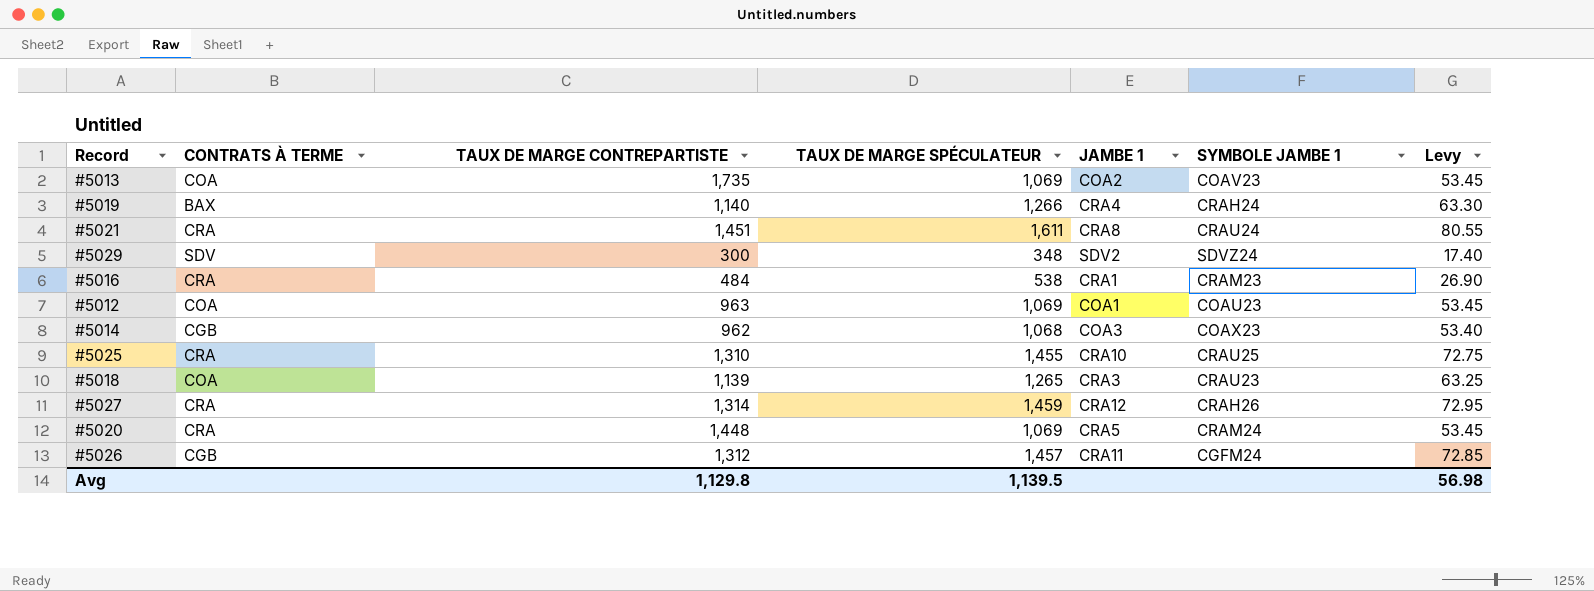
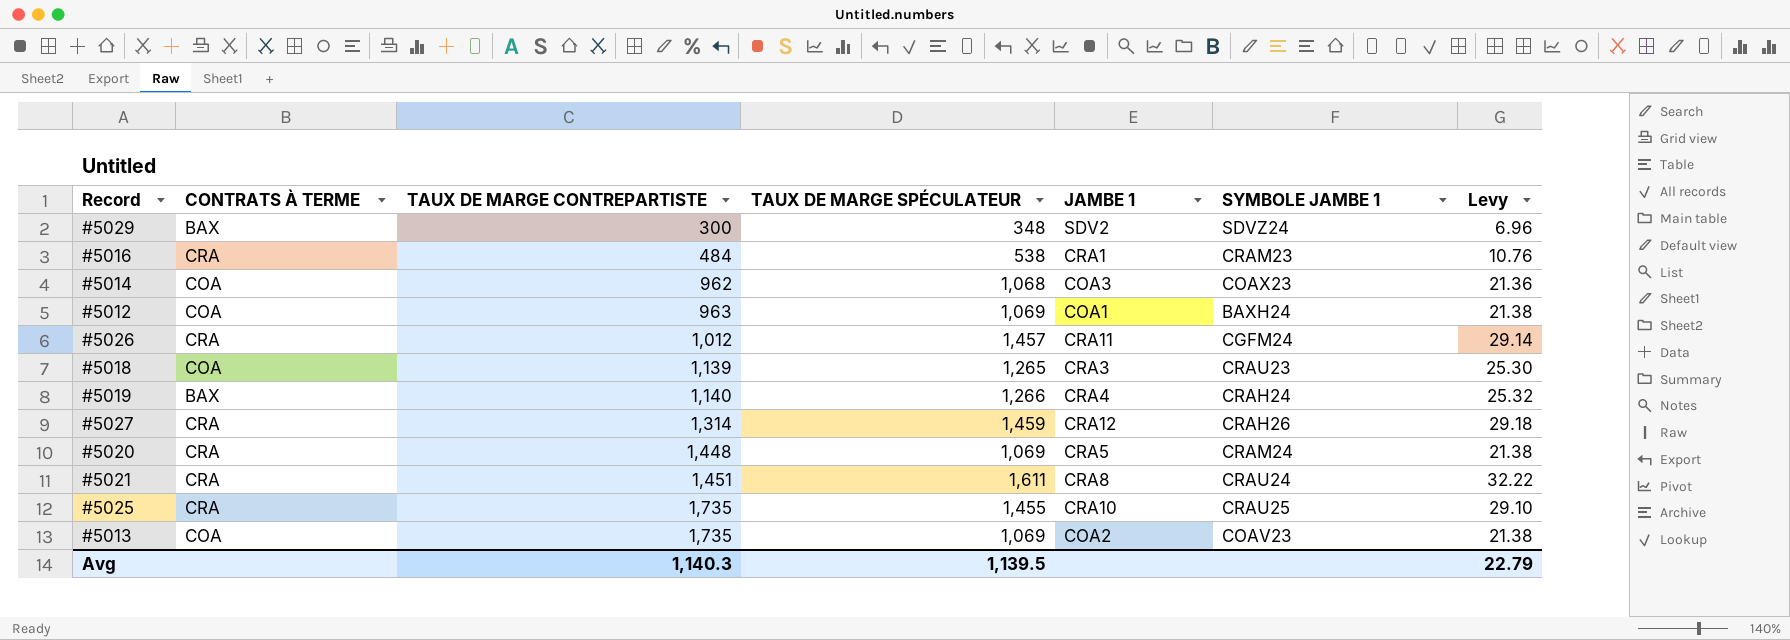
row order: none -> TAUX DE MARGE CONTREPARTISTE ascending
column Levy | formula: [TAUX DE MARGE SPÉCULATEUR] * 0.05 -> [TAUX DE MARGE SPÉCULATEUR] * 0.02
#5029 | CONTRATS À TERME: SDV -> BAX
#5014 | CONTRATS À TERME: CGB -> COA
#5012 | SYMBOLE JAMBE 1: COAU23 -> BAXH24
#5026 | CONTRATS À TERME: CGB -> CRA
#5026 | TAUX DE MARGE CONTREPARTISTE: 1,312 -> 1,012
#5025 | TAUX DE MARGE CONTREPARTISTE: 1,310 -> 1,735
Avg | TAUX DE MARGE CONTREPARTISTE: 1,129.8 -> 1,140.3
Avg | Levy: 56.98 -> 22.79

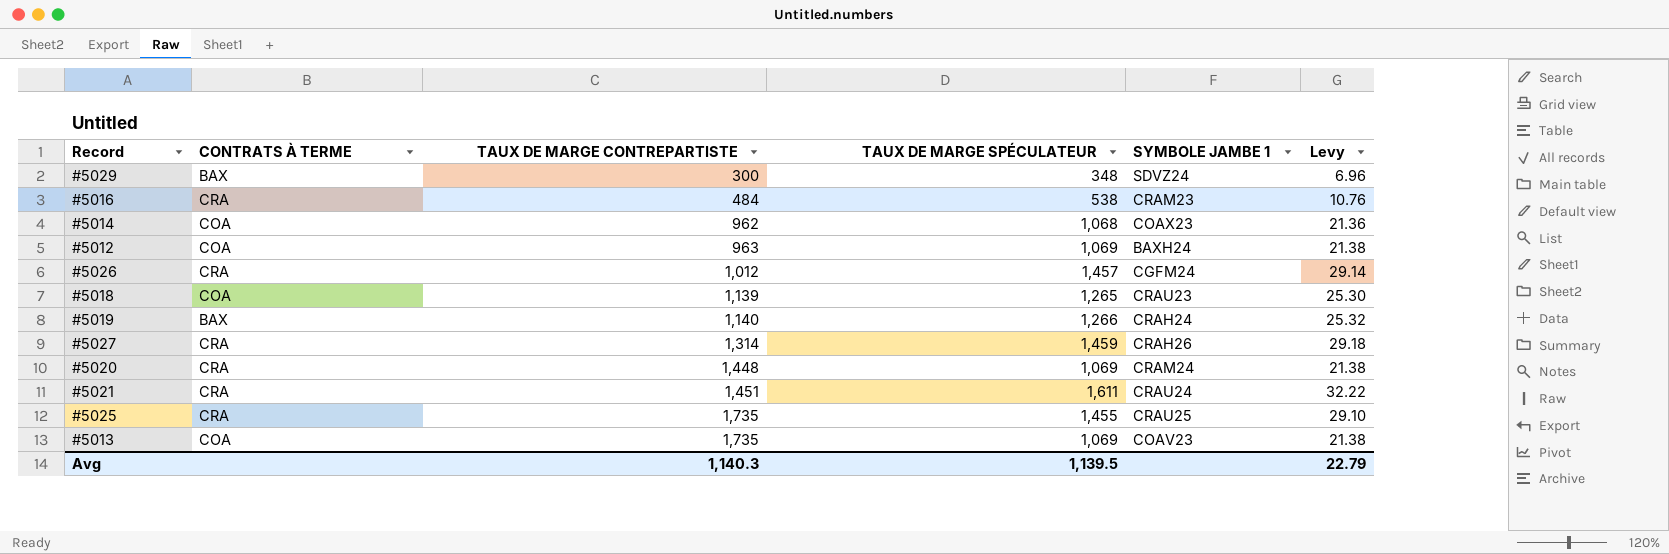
column JAMBE 1 | position: 5 -> none

